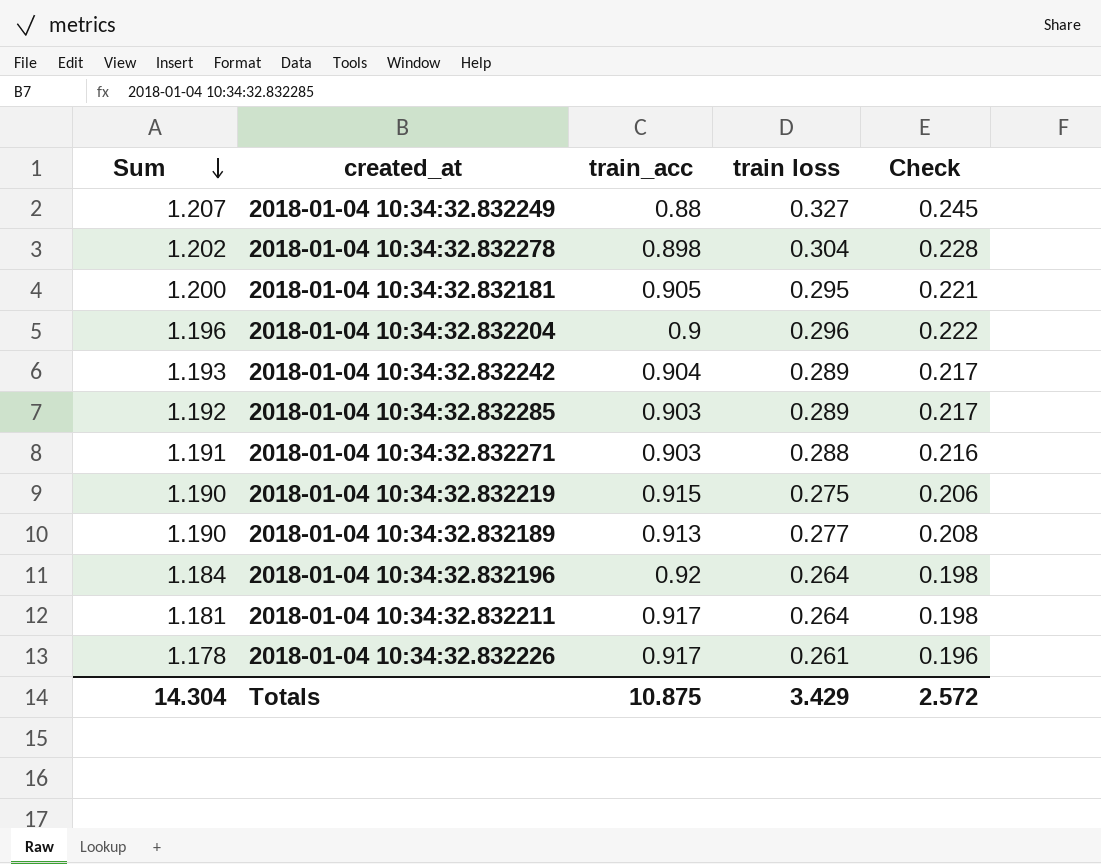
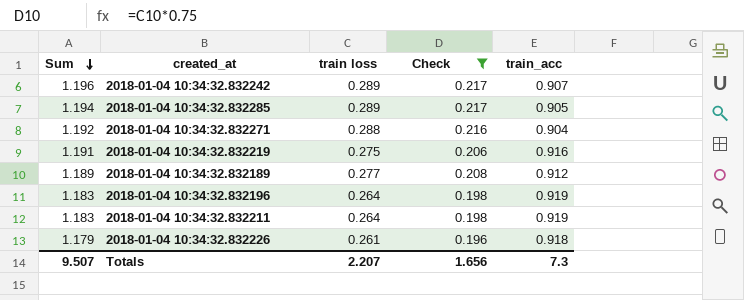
filter: none -> Check <= 0.217
column train_acc | position: 3 -> 5
2018-01-04 10:34:32.832242 | Sum: 1.193 -> 1.196
2018-01-04 10:34:32.832242 | train_acc: 0.904 -> 0.907
2018-01-04 10:34:32.832285 | Sum: 1.192 -> 1.194
2018-01-04 10:34:32.832285 | train_acc: 0.903 -> 0.905
2018-01-04 10:34:32.832271 | Sum: 1.191 -> 1.192
2018-01-04 10:34:32.832271 | train_acc: 0.903 -> 0.904
2018-01-04 10:34:32.832219 | Sum: 1.190 -> 1.191
2018-01-04 10:34:32.832219 | train_acc: 0.915 -> 0.916
2018-01-04 10:34:32.832189 | Sum: 1.190 -> 1.189
2018-01-04 10:34:32.832189 | train_acc: 0.913 -> 0.912
2018-01-04 10:34:32.832196 | Sum: 1.184 -> 1.183
2018-01-04 10:34:32.832196 | train_acc: 0.92 -> 0.919
2018-01-04 10:34:32.832211 | Sum: 1.181 -> 1.183
2018-01-04 10:34:32.832211 | train_acc: 0.917 -> 0.919
2018-01-04 10:34:32.832226 | Sum: 1.178 -> 1.179
2018-01-04 10:34:32.832226 | train_acc: 0.917 -> 0.918
Totals | Sum: 14.304 -> 9.507
Totals | train loss: 3.429 -> 2.207
Totals | Check: 2.572 -> 1.656
Totals | train_acc: 10.875 -> 7.3

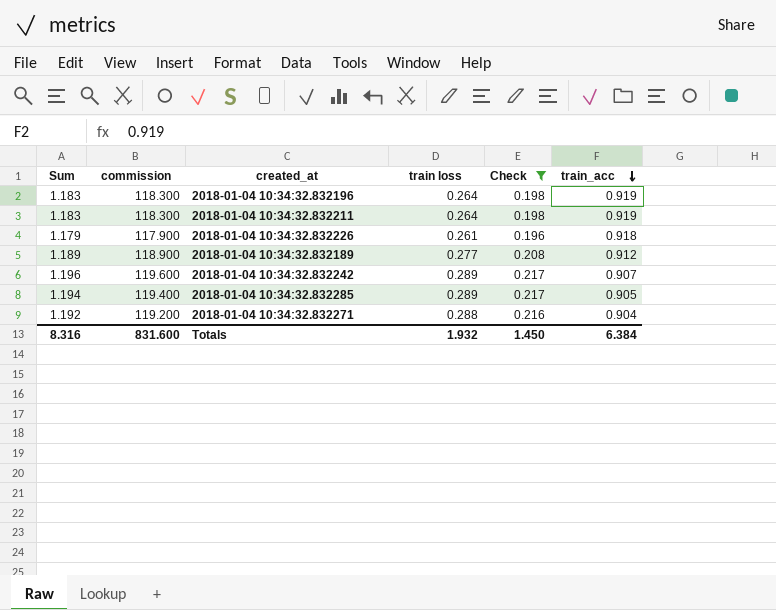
row order: Sum descending -> train_acc descending
column commission | formula: none -> [Sum] * 100
row 2018-01-04 10:34:32.832219: 1.191 | 0.275 | 0.206 | 0.916 -> none
Totals | Sum: 9.507 -> 8.316
Totals | train loss: 2.207 -> 1.932
Totals | Check: 1.656 -> 1.450
Totals | train_acc: 7.3 -> 6.384

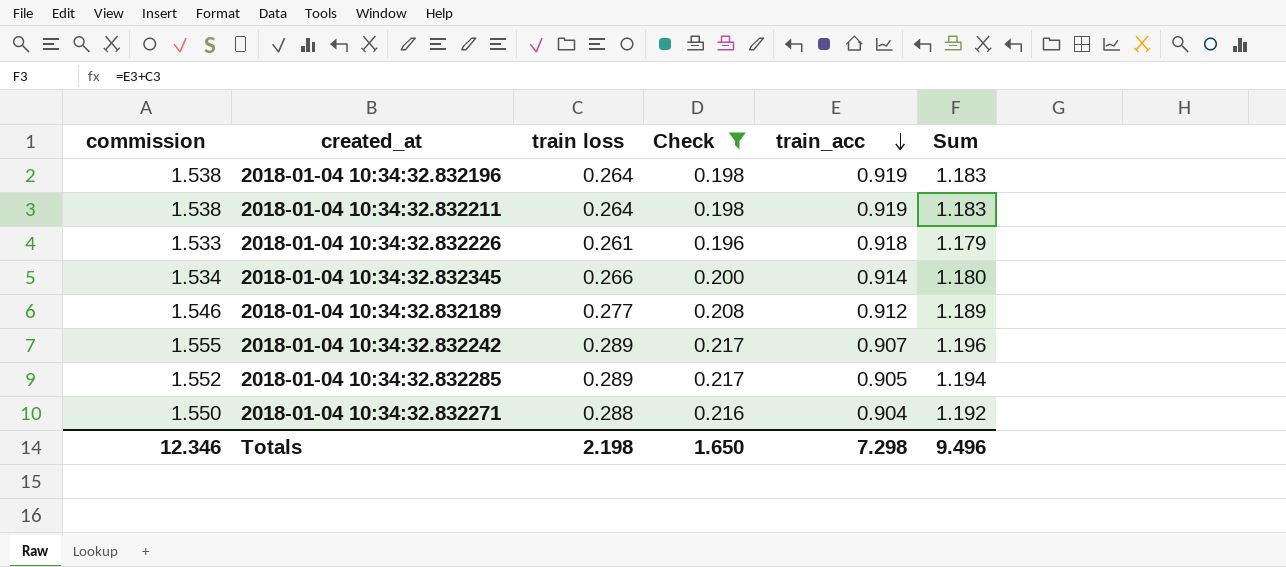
column commission | formula: [Sum] * 100 -> [Sum] * 1.3
column Sum | position: 1 -> 6
row 2018-01-04 10:34:32.832345: none -> 1.534 | 0.266 | 0.200 | 0.914 | 1.180
Totals | commission: 831.600 -> 12.346
Totals | train loss: 1.932 -> 2.198
Totals | Check: 1.450 -> 1.650
Totals | train_acc: 6.384 -> 7.298
Totals | Sum: 8.316 -> 9.496

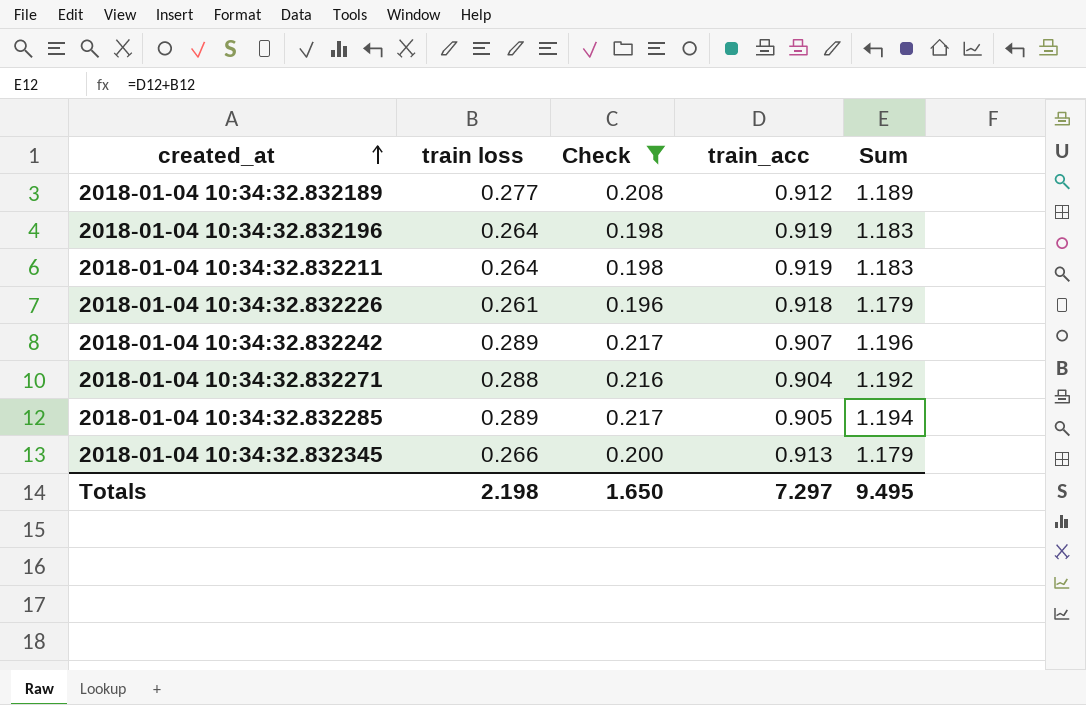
row order: train_acc descending -> created_at ascending
column commission | formula: [Sum] * 1.3 -> none
2018-01-04 10:34:32.832345 | train_acc: 0.914 -> 0.913
2018-01-04 10:34:32.832345 | Sum: 1.180 -> 1.179
Totals | train_acc: 7.298 -> 7.297
Totals | Sum: 9.496 -> 9.495

